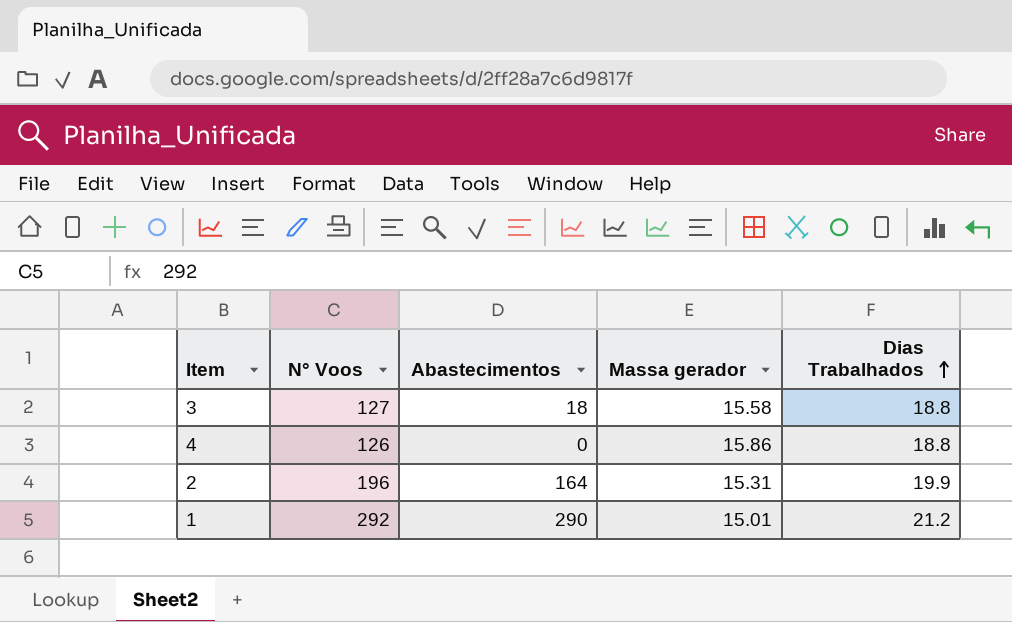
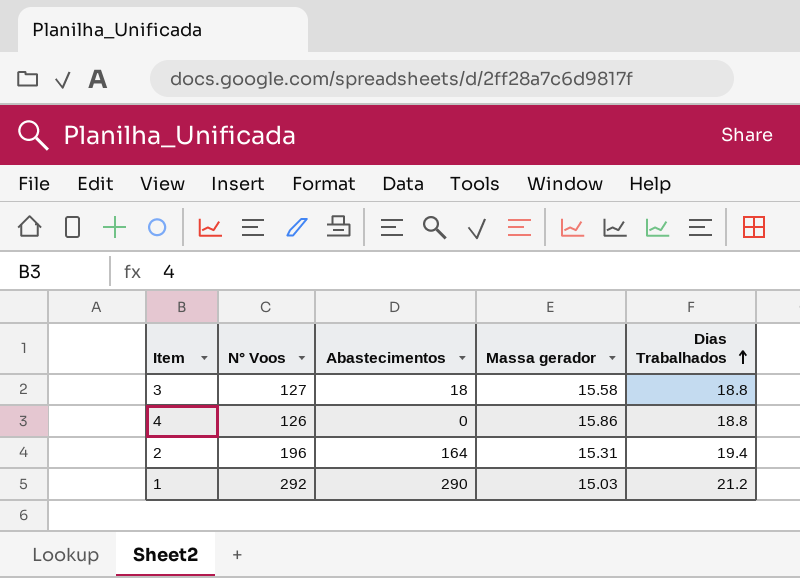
2 | Dias Trabalhados: 19.9 -> 19.4
1 | Massa gerador: 15.01 -> 15.03

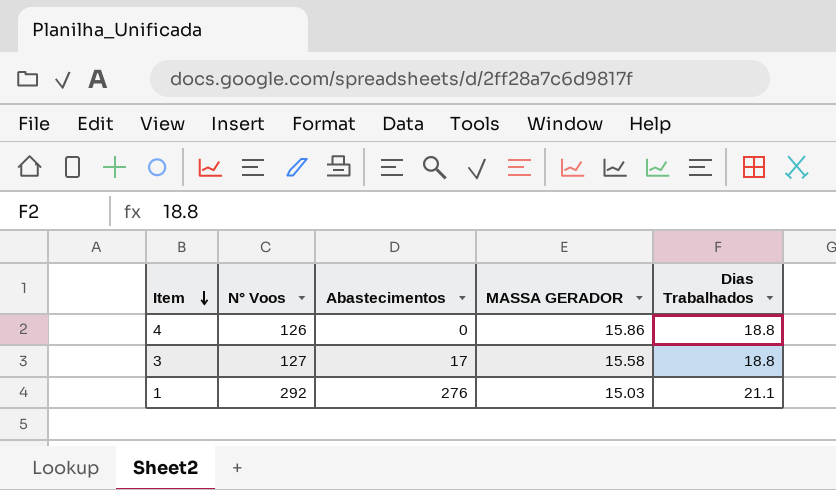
row order: Dias Trabalhados ascending -> Item descending
column name: Massa gerador -> MASSA GERADOR
row 2: 196 | 164 | 15.31 | 19.4 -> none
3 | Abastecimentos: 18 -> 17
1 | Abastecimentos: 290 -> 276
1 | Dias Trabalhados: 21.2 -> 21.1

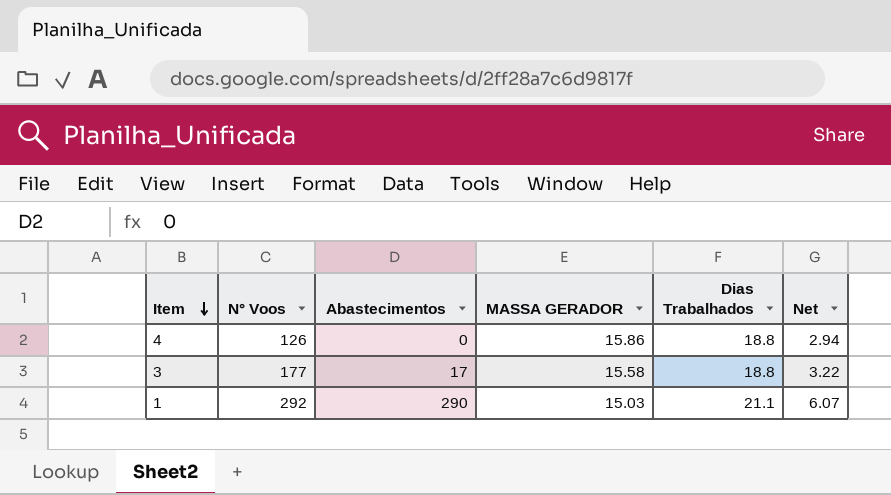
column Net | formula: none -> [Dias Trabalhados] - [MASSA GERADOR]
3 | N° Voos: 127 -> 177
1 | Abastecimentos: 276 -> 290

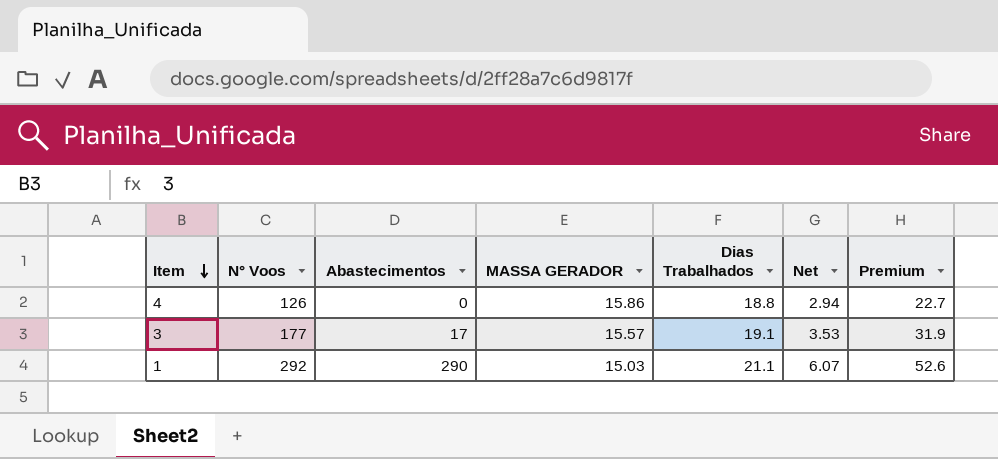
column Premium | formula: none -> [N° Voos] * 0.18
3 | MASSA GERADOR: 15.58 -> 15.57
3 | Dias Trabalhados: 18.8 -> 19.1
3 | Net: 3.22 -> 3.53

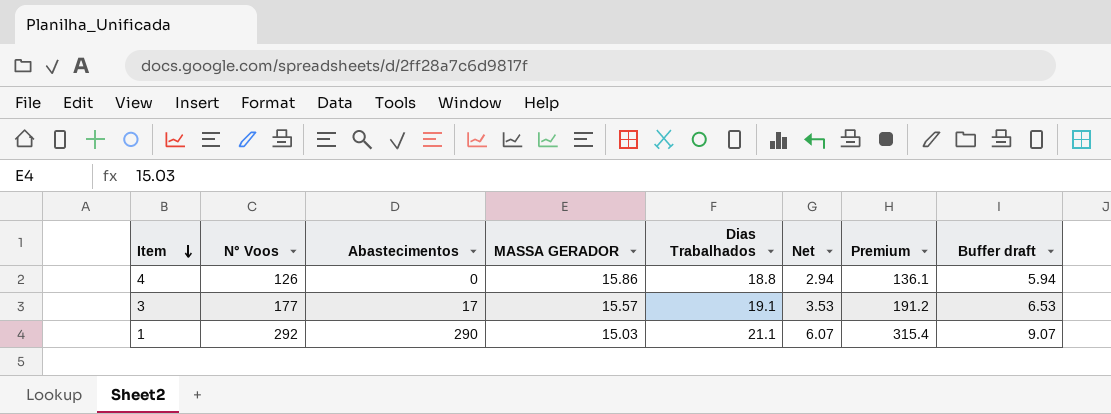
column Premium | formula: [N° Voos] * 0.18 -> [N° Voos] * 1.08
column Buffer draft | formula: none -> [Net] + 3

